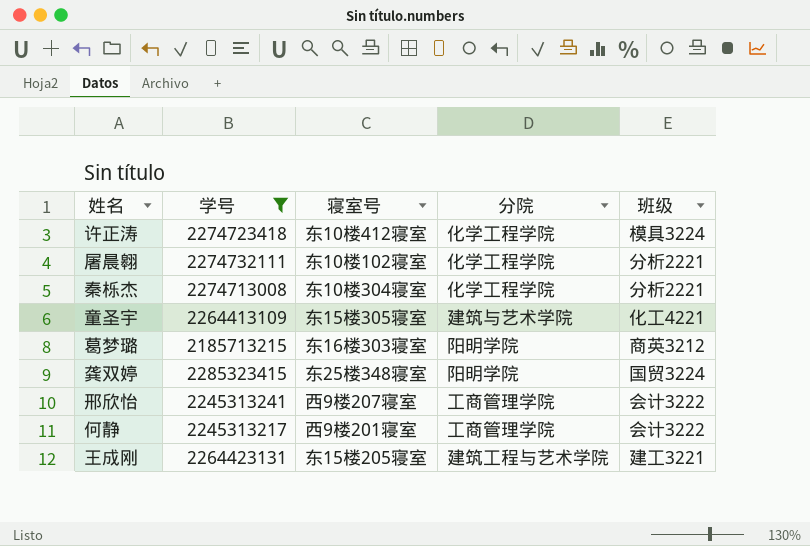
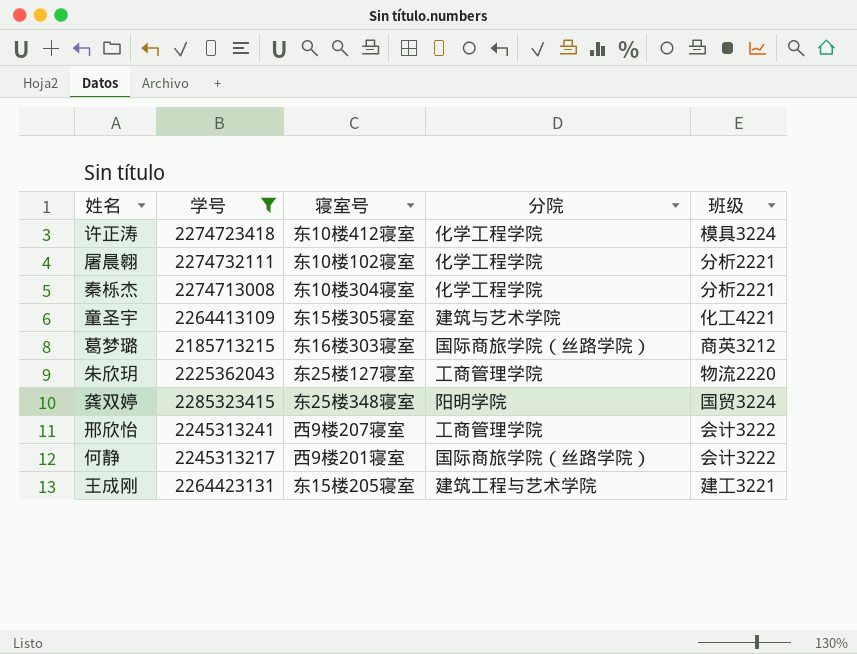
葛梦璐 | 分院: 阳明学院 -> 国际商旅学院（丝路学院）
row 朱欣玥: none -> 2225362043 | 东25楼127寝室 | 工商管理学院 | 物流2220
何静 | 分院: 工商管理学院 -> 国际商旅学院（丝路学院）

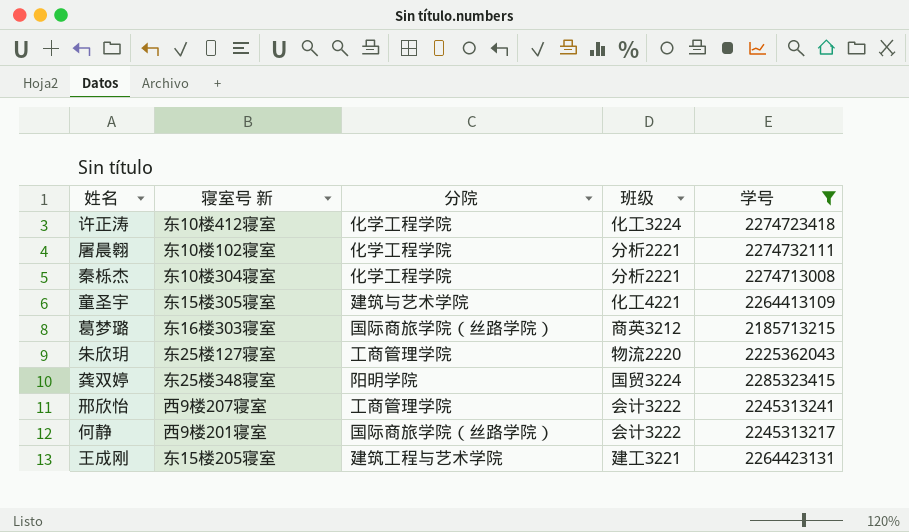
column name: 寝室号 -> 寝室号 新
column 学号 | position: 2 -> 5
许正涛 | 班级: 模具3224 -> 化工3224

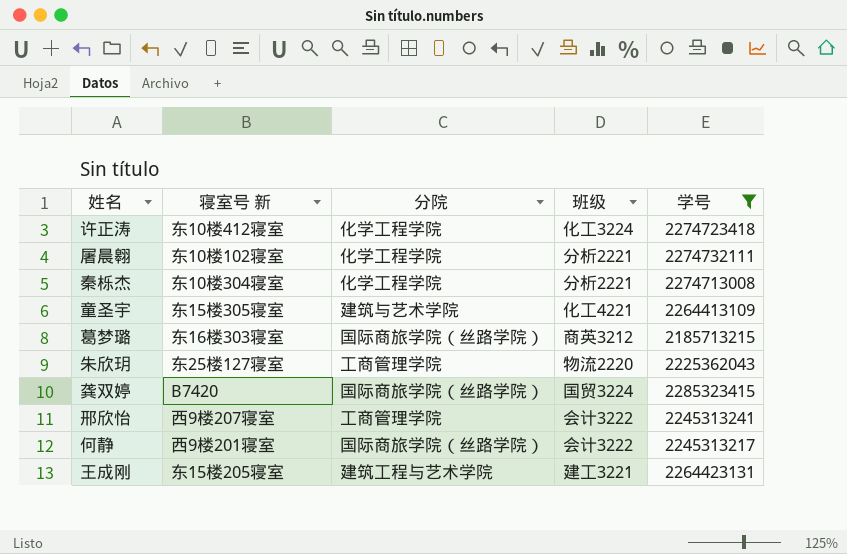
龚双婷 | 寝室号 新: 东25楼348寝室 -> B7420
龚双婷 | 分院: 阳明学院 -> 国际商旅学院（丝路学院）

